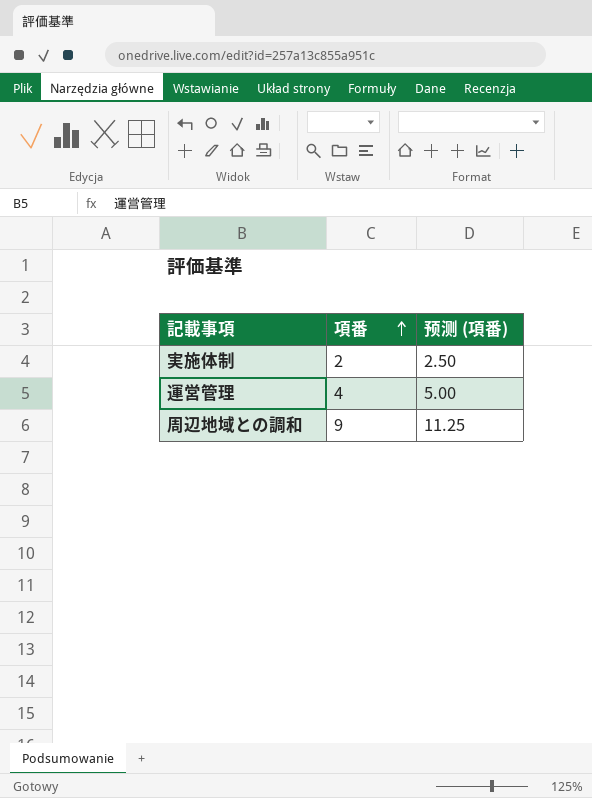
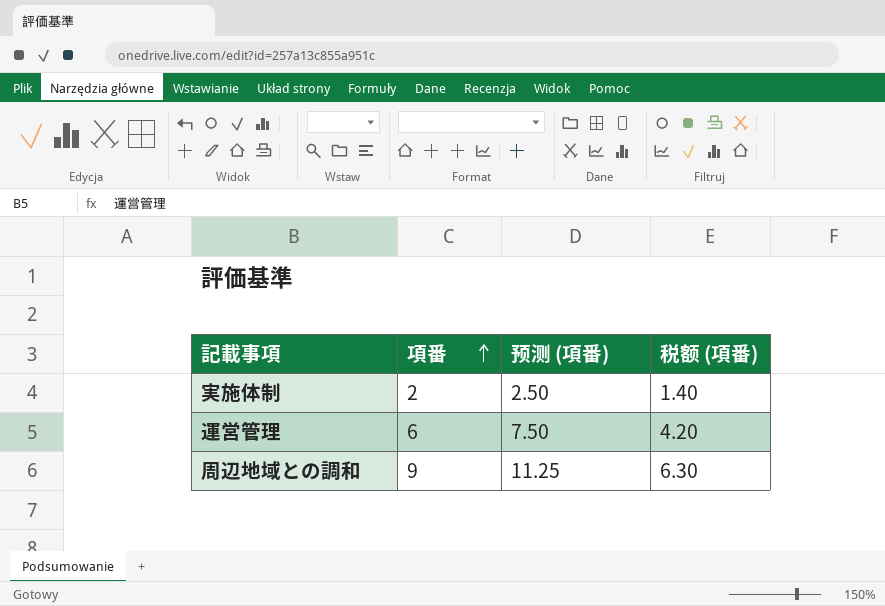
column 税额 (項番) | formula: none -> [項番] * 0.7
運営管理 | 項番: 4 -> 6
運営管理 | 预测 (項番): 5.00 -> 7.50

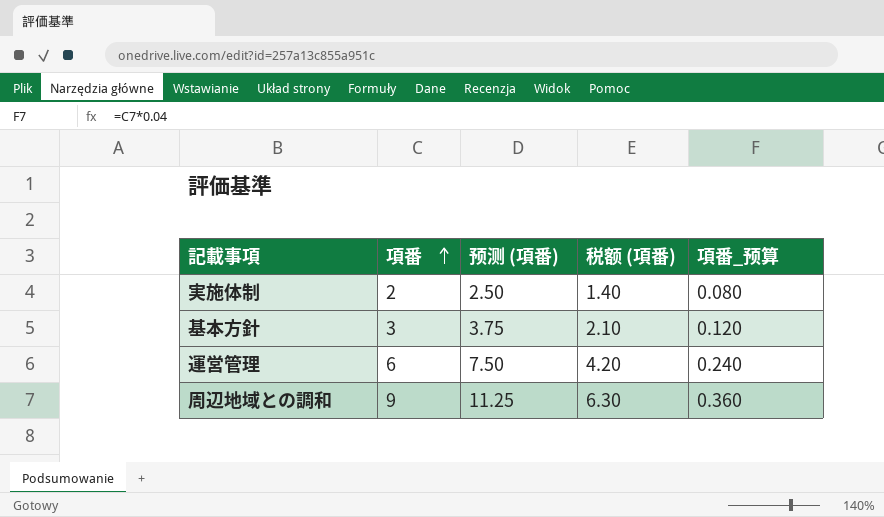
column 項番_预算 | formula: none -> [項番] * 0.04
row 基本方針: none -> 3 | 3.75 | 2.10 | 0.120

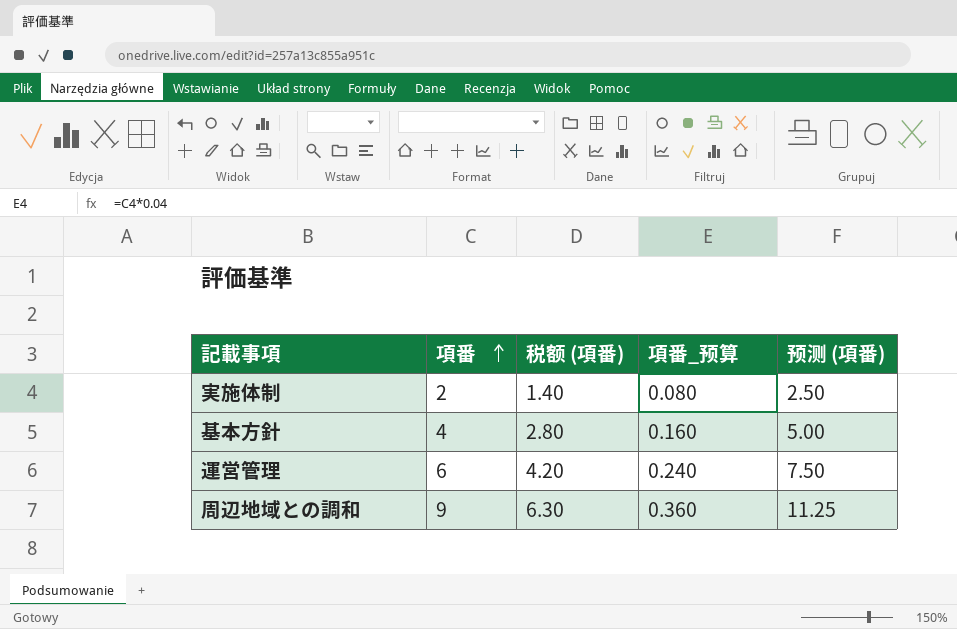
column 预测 (項番) | position: 3 -> 5
基本方針 | 項番: 3 -> 4
基本方針 | 税额 (項番): 2.10 -> 2.80
基本方針 | 項番_预算: 0.120 -> 0.160
基本方針 | 预测 (項番): 3.75 -> 5.00

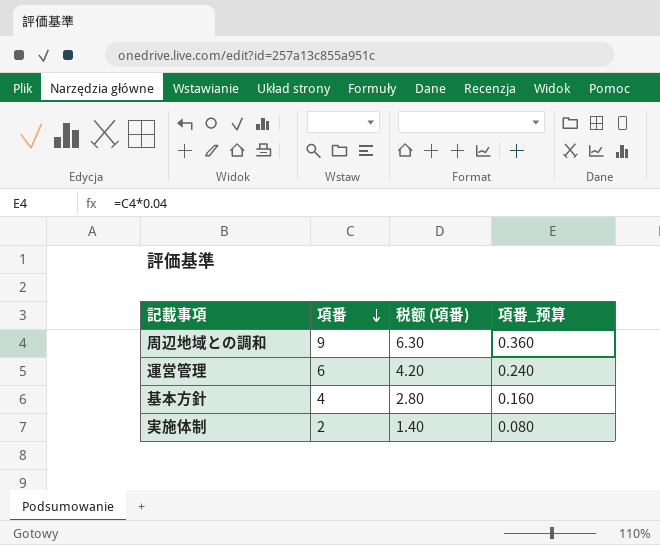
row order: 項番 ascending -> 項番 descending
column 预测 (項番) | formula: [項番] * 1.25 -> none

